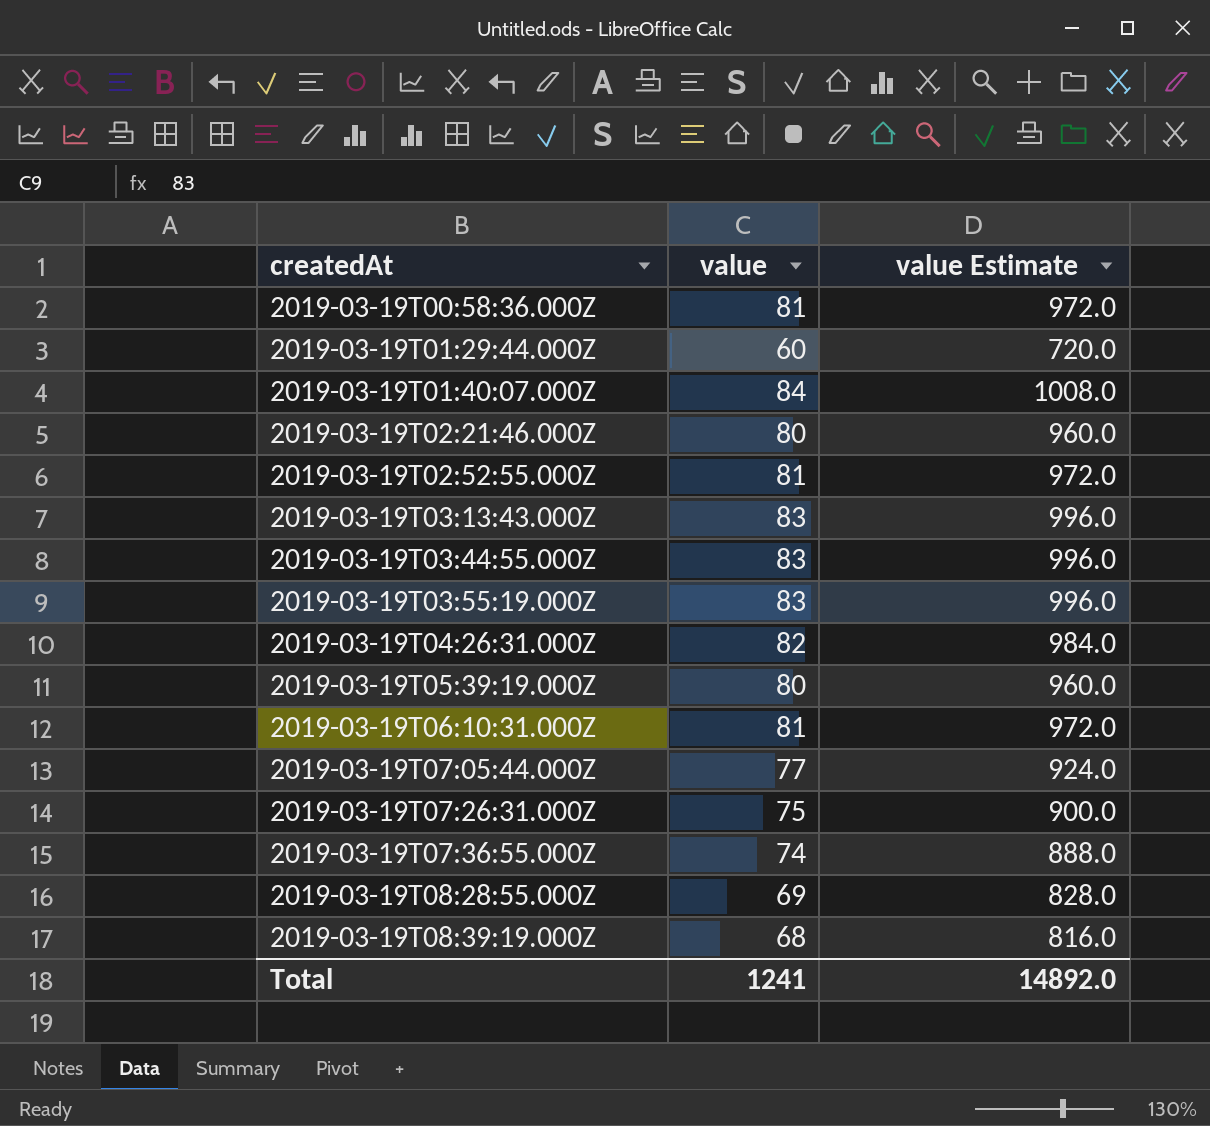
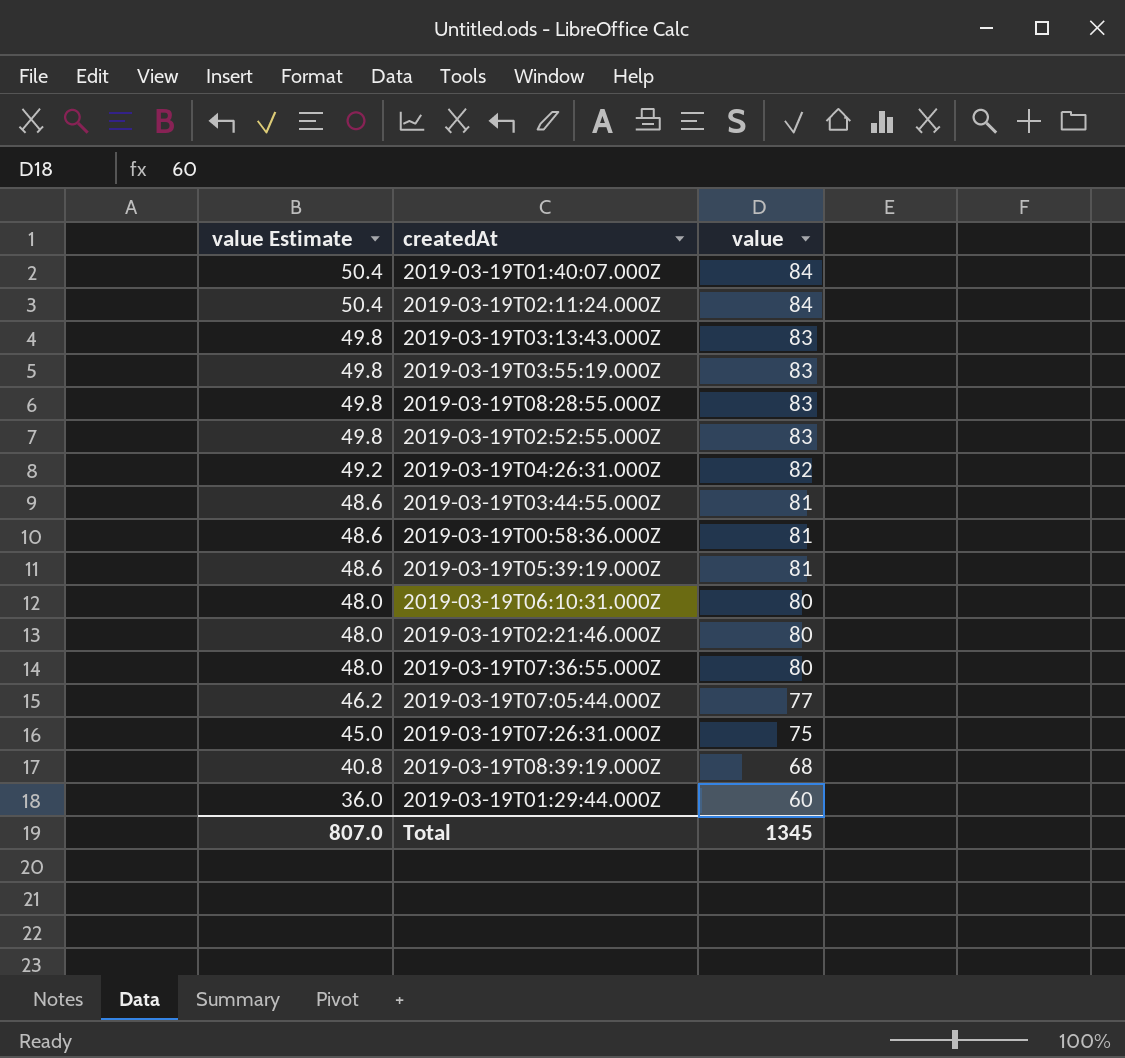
row order: createdAt ascending -> value Estimate descending
column value Estimate | formula: [value] * 12 -> [value] * 0.6
column value Estimate | position: 3 -> 1
row 2019-03-19T02:11:24.000Z: none -> 50.4 | 84
2019-03-19T08:28:55.000Z | value: 69 -> 83
2019-03-19T02:52:55.000Z | value: 81 -> 83
2019-03-19T03:44:55.000Z | value: 83 -> 81
2019-03-19T05:39:19.000Z | value: 80 -> 81
2019-03-19T06:10:31.000Z | value: 81 -> 80
2019-03-19T07:36:55.000Z | value: 74 -> 80
Total | value Estimate: 14892.0 -> 807.0
Total | value: 1241 -> 1345

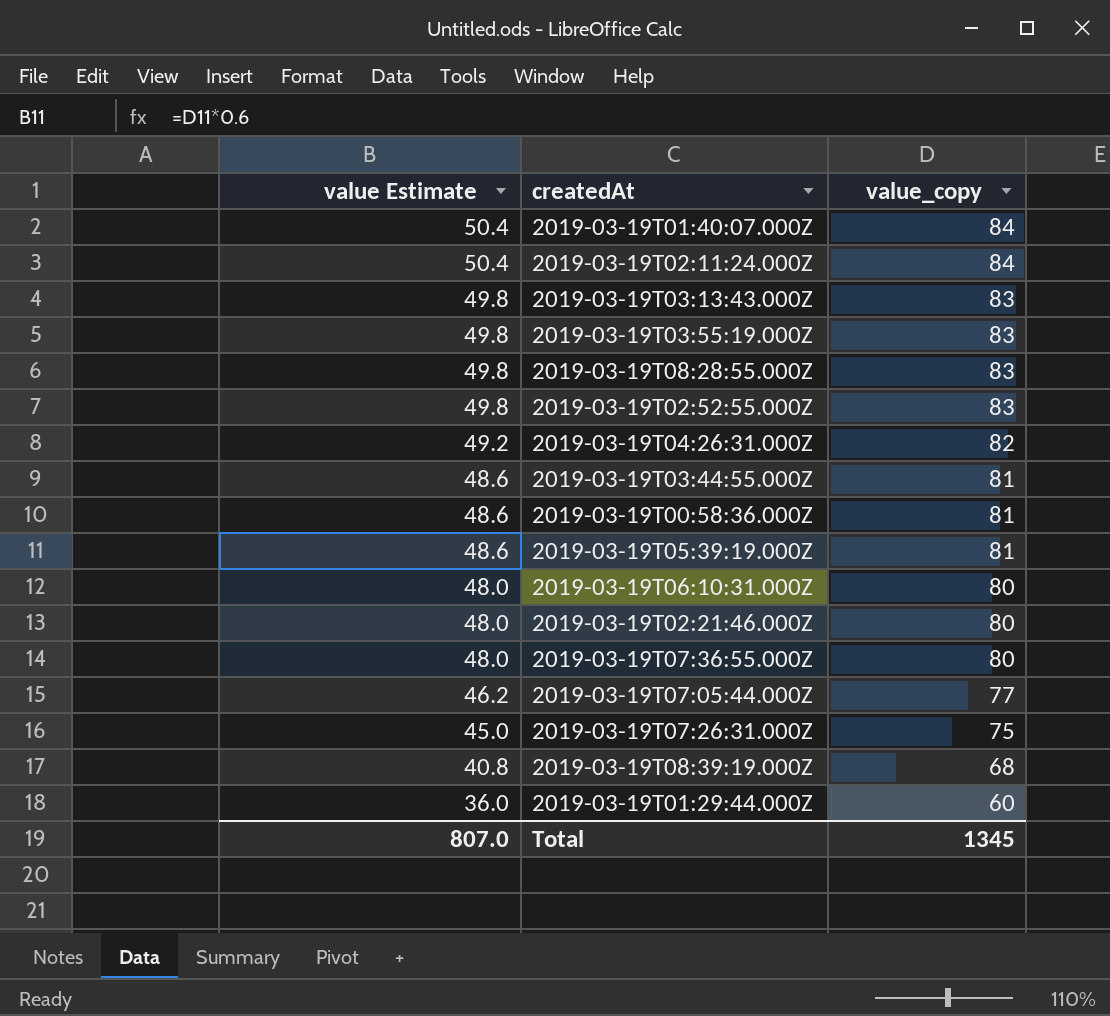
column name: value -> value_copy

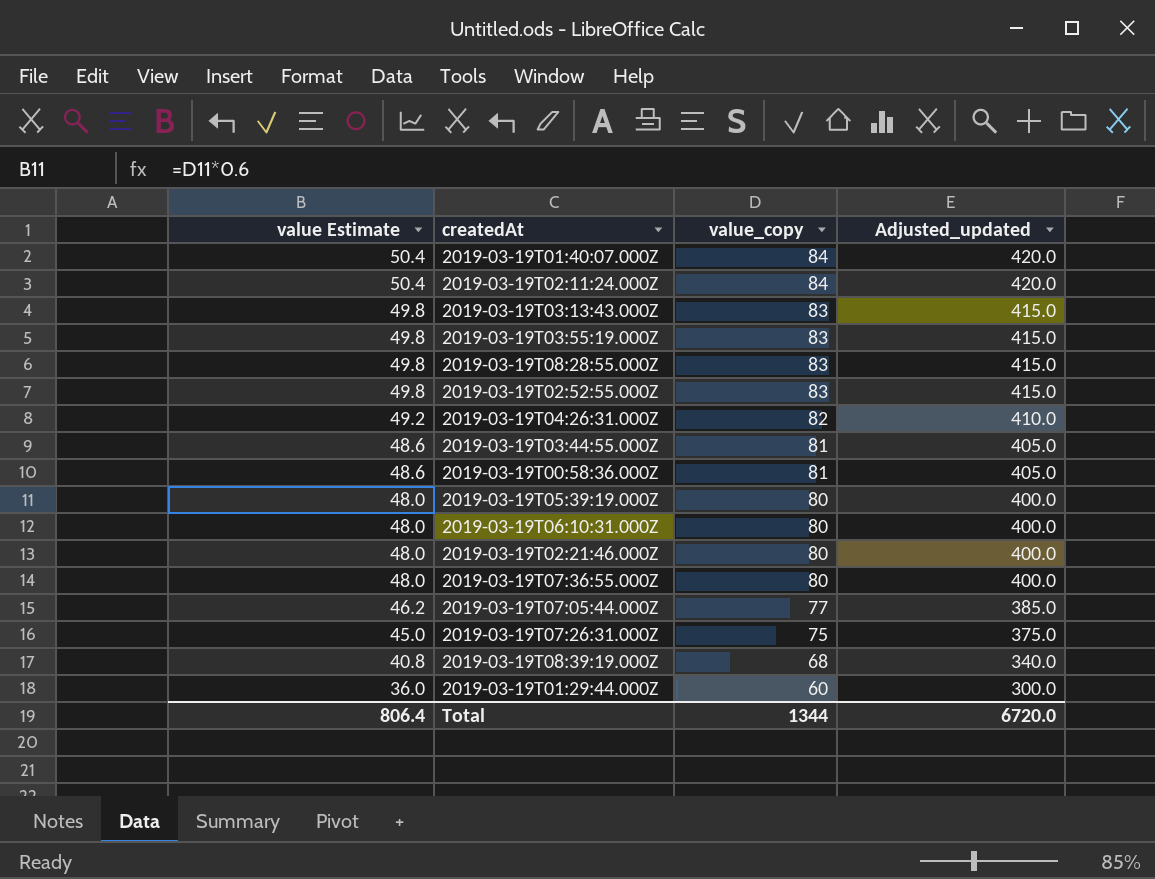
column Adjusted_updated | formula: none -> [value_copy] * 5
2019-03-19T05:39:19.000Z | value Estimate: 48.6 -> 48.0
2019-03-19T05:39:19.000Z | value_copy: 81 -> 80
Total | value Estimate: 807.0 -> 806.4
Total | value_copy: 1345 -> 1344

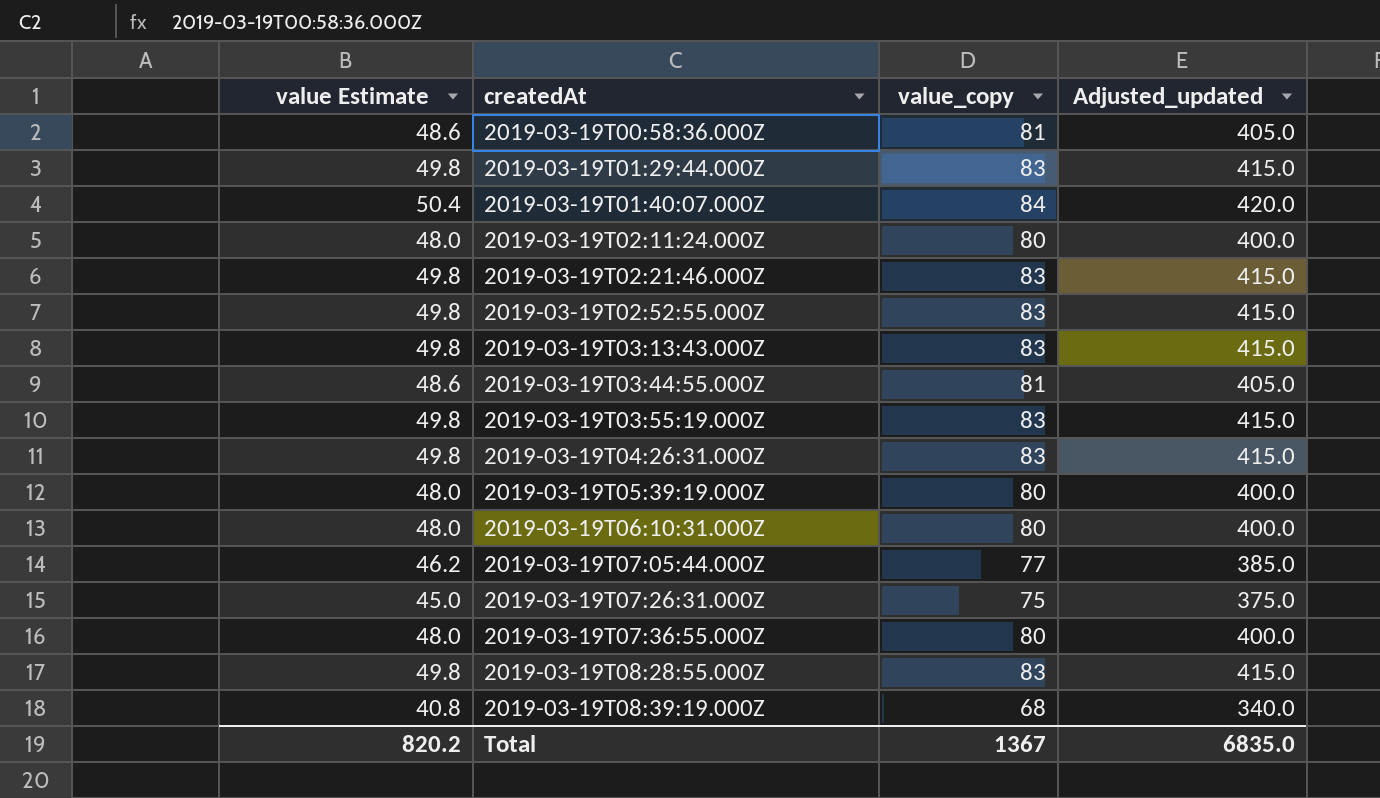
row order: value Estimate descending -> createdAt ascending
2019-03-19T01:29:44.000Z | value Estimate: 36.0 -> 49.8
2019-03-19T01:29:44.000Z | value_copy: 60 -> 83
2019-03-19T01:29:44.000Z | Adjusted_updated: 300.0 -> 415.0
2019-03-19T02:11:24.000Z | value Estimate: 50.4 -> 48.0
2019-03-19T02:11:24.000Z | value_copy: 84 -> 80
2019-03-19T02:11:24.000Z | Adjusted_updated: 420.0 -> 400.0
2019-03-19T02:21:46.000Z | value Estimate: 48.0 -> 49.8
2019-03-19T02:21:46.000Z | value_copy: 80 -> 83
2019-03-19T02:21:46.000Z | Adjusted_updated: 400.0 -> 415.0
2019-03-19T04:26:31.000Z | value Estimate: 49.2 -> 49.8
2019-03-19T04:26:31.000Z | value_copy: 82 -> 83
2019-03-19T04:26:31.000Z | Adjusted_updated: 410.0 -> 415.0
Total | value Estimate: 806.4 -> 820.2
Total | value_copy: 1344 -> 1367
Total | Adjusted_updated: 6720.0 -> 6835.0

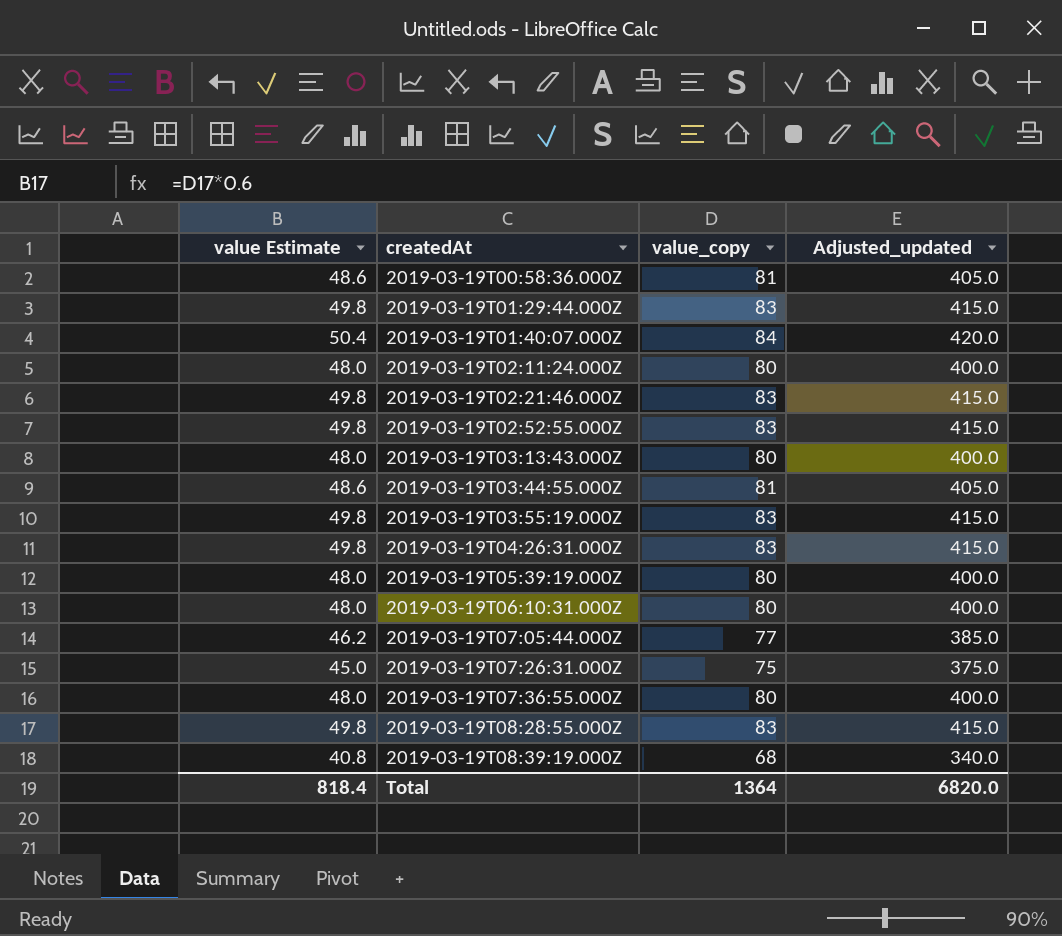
2019-03-19T03:13:43.000Z | value Estimate: 49.8 -> 48.0
2019-03-19T03:13:43.000Z | value_copy: 83 -> 80
2019-03-19T03:13:43.000Z | Adjusted_updated: 415.0 -> 400.0
Total | value Estimate: 820.2 -> 818.4
Total | value_copy: 1367 -> 1364
Total | Adjusted_updated: 6835.0 -> 6820.0

